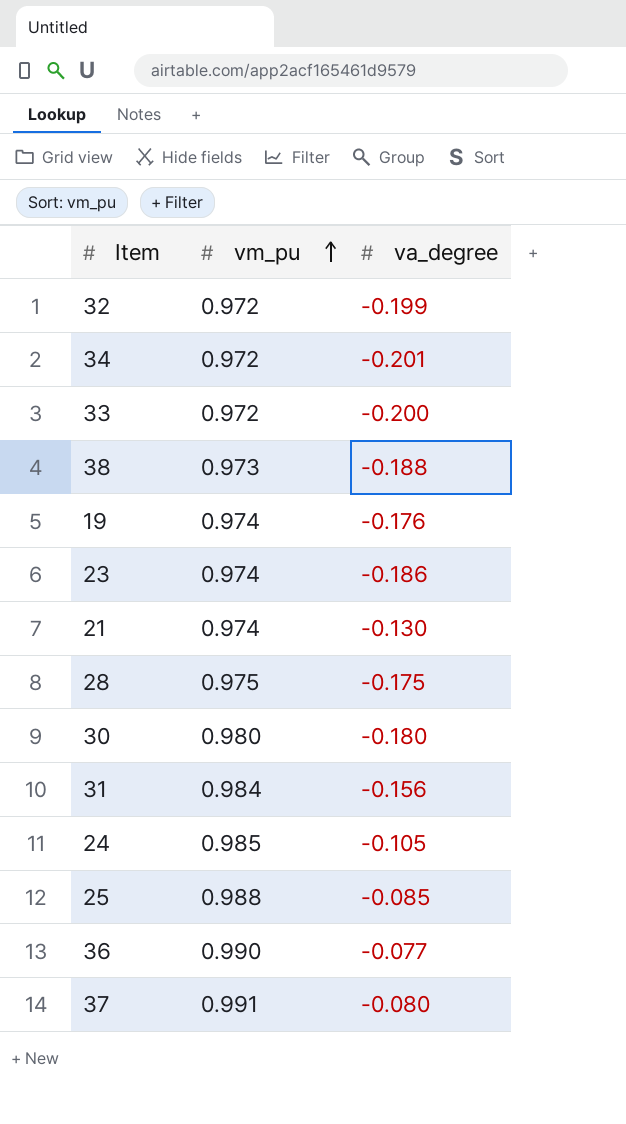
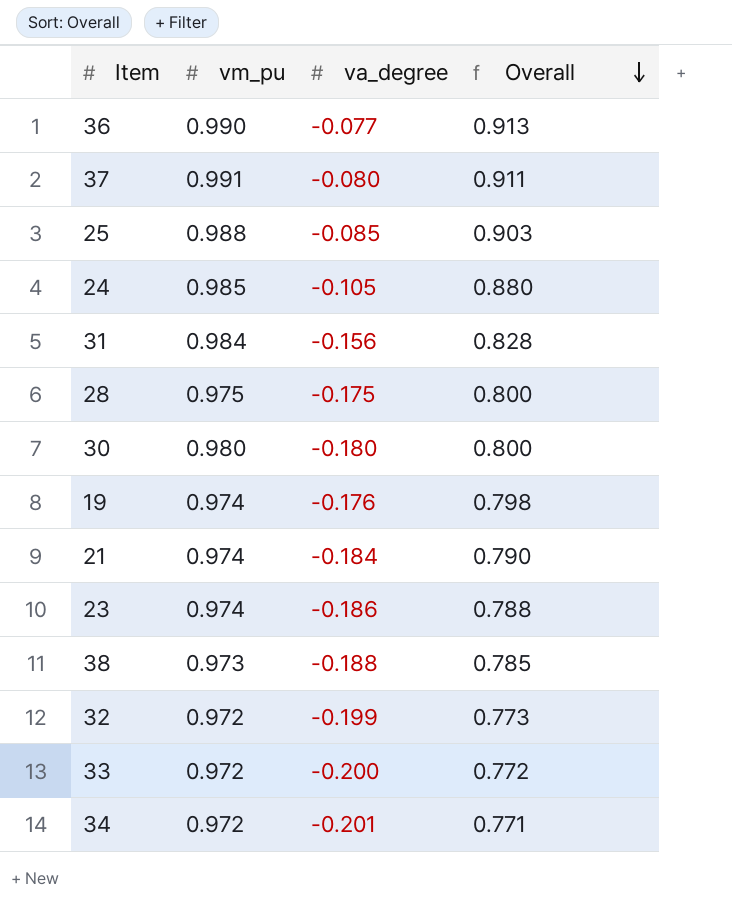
row order: vm_pu ascending -> Overall descending
column Overall | formula: none -> [vm_pu] + [va_degree]
21 | va_degree: -0.130 -> -0.184

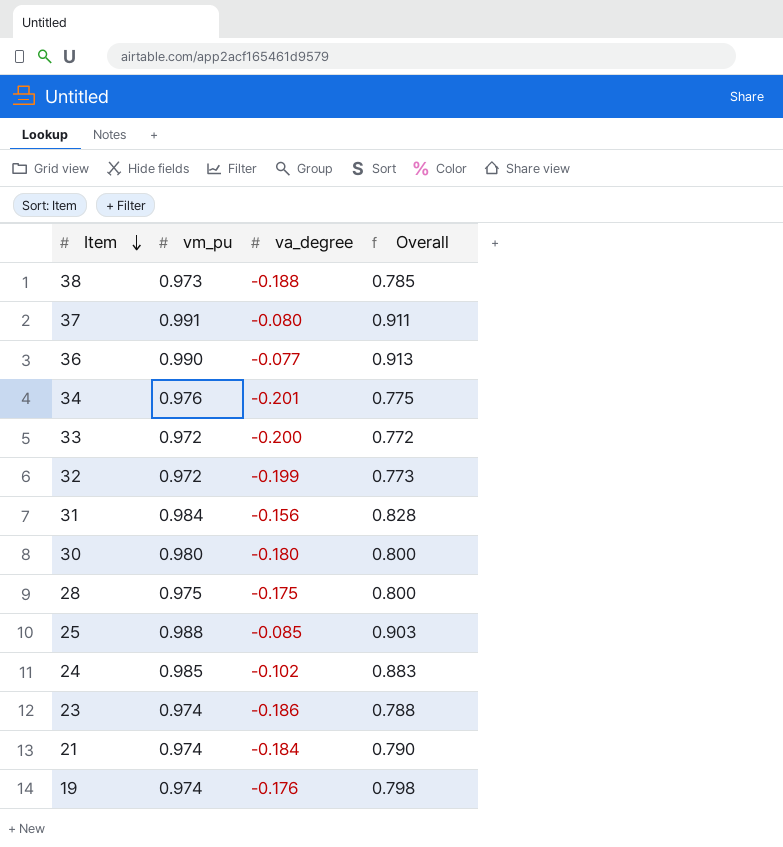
row order: Overall descending -> Item descending
34 | vm_pu: 0.972 -> 0.976
34 | Overall: 0.771 -> 0.775
24 | va_degree: -0.105 -> -0.102
24 | Overall: 0.880 -> 0.883

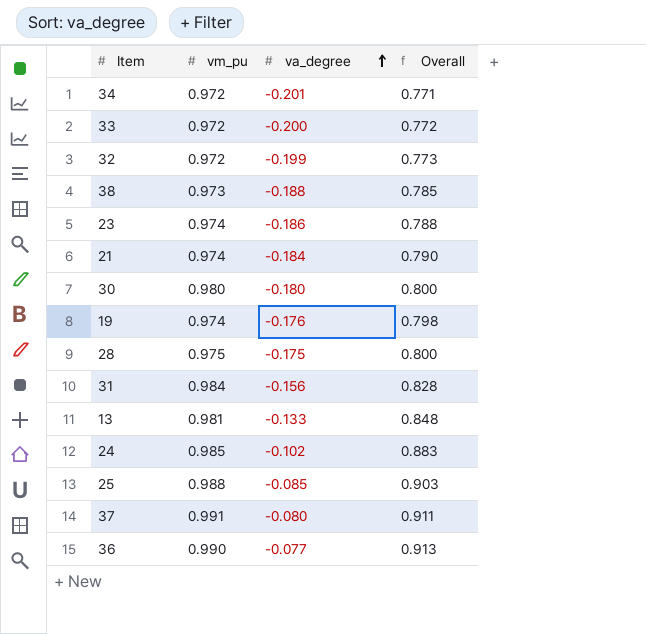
row order: Item descending -> va_degree ascending
34 | vm_pu: 0.976 -> 0.972
34 | Overall: 0.775 -> 0.771
row 13: none -> 0.981 | -0.133 | 0.848

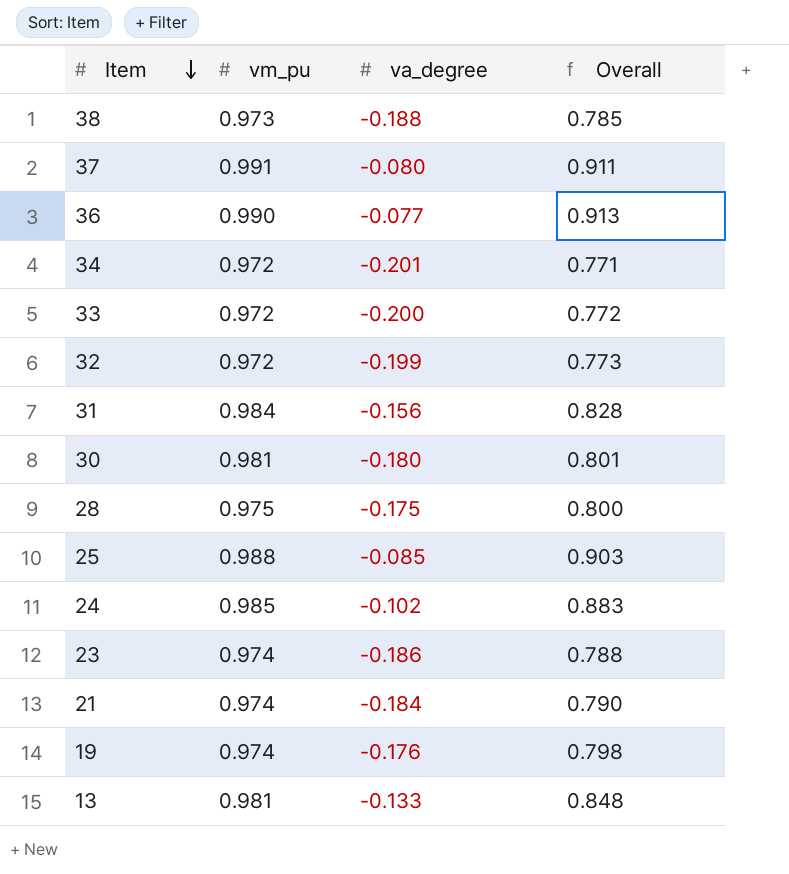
row order: va_degree ascending -> Item descending
30 | vm_pu: 0.980 -> 0.981
30 | Overall: 0.800 -> 0.801

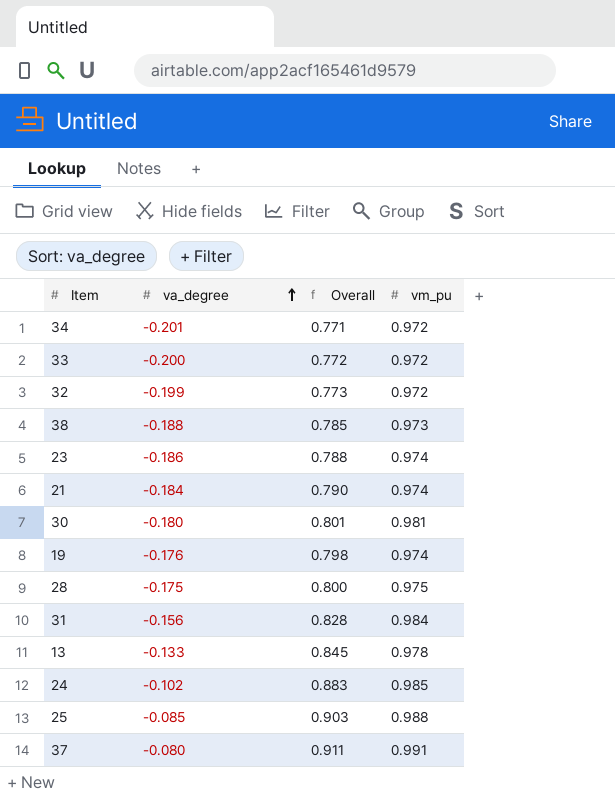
row order: Item descending -> va_degree ascending
column vm_pu | position: 2 -> 4
row 36: 0.990 | -0.077 | 0.913 -> none
13 | Overall: 0.848 -> 0.845
13 | vm_pu: 0.981 -> 0.978

